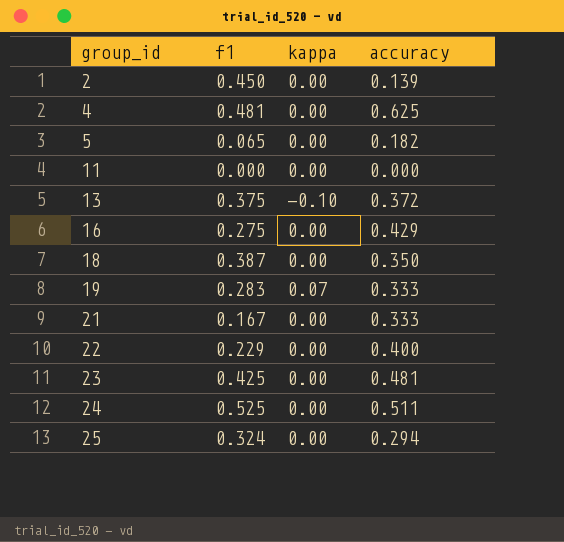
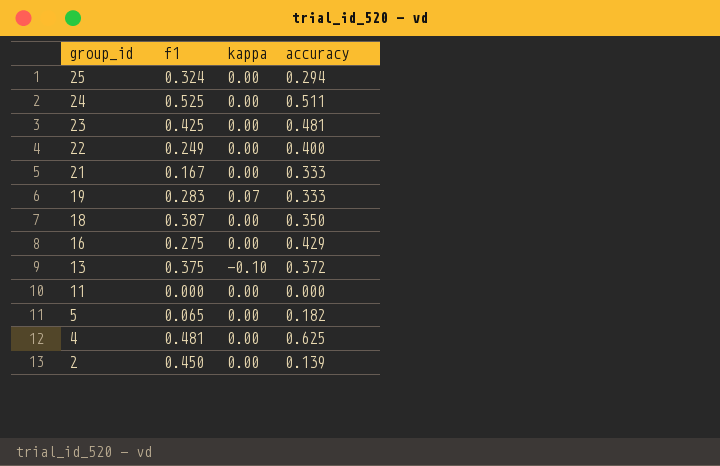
row order: group_id ascending -> group_id descending
22 | f1: 0.229 -> 0.249

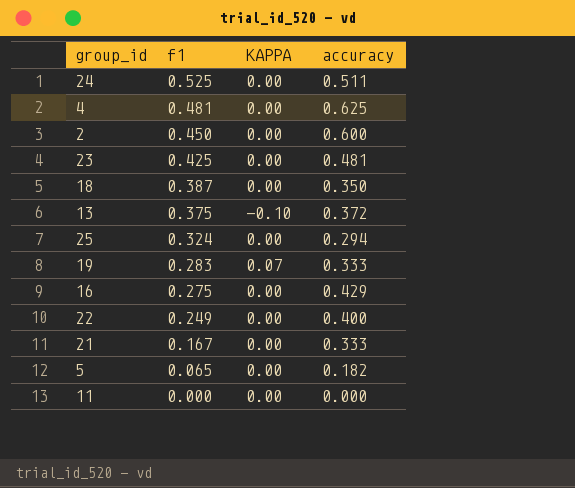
row order: group_id descending -> f1 descending
column name: kappa -> KAPPA
2 | accuracy: 0.139 -> 0.600

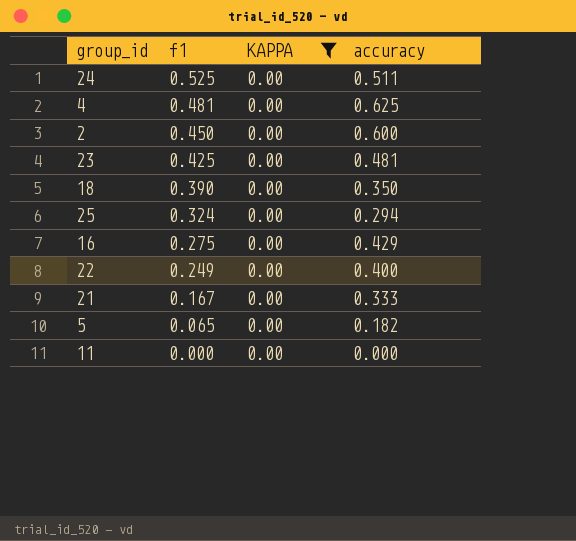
filter: none -> KAPPA = 0.00
18 | f1: 0.387 -> 0.390

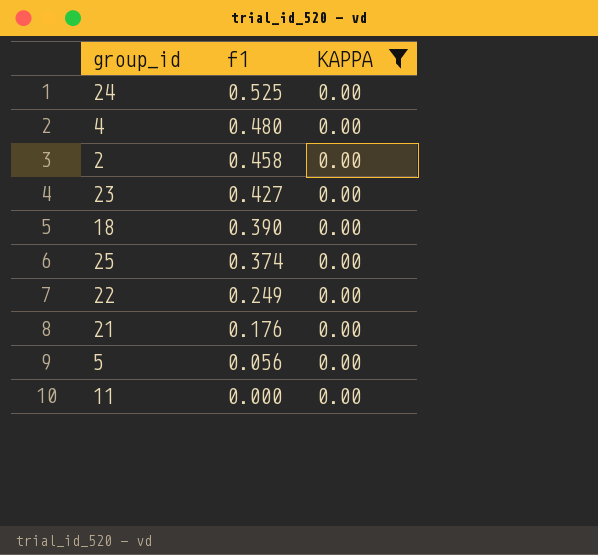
column accuracy | position: 4 -> none
row 16: 0.275 | 0.00 | 0.429 -> none
4 | f1: 0.481 -> 0.480
2 | f1: 0.450 -> 0.458
23 | f1: 0.425 -> 0.427
25 | f1: 0.324 -> 0.374
21 | f1: 0.167 -> 0.176
5 | f1: 0.065 -> 0.056

